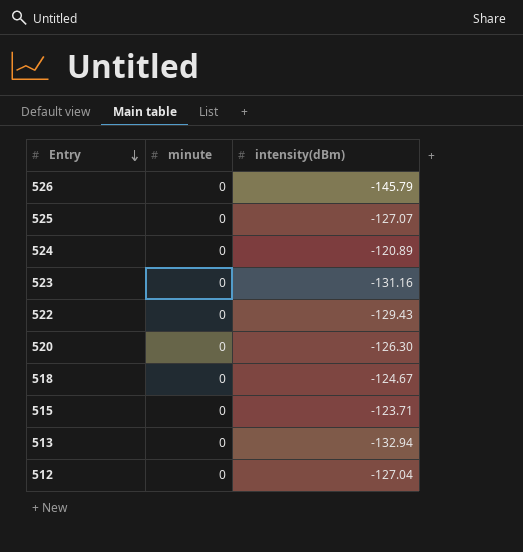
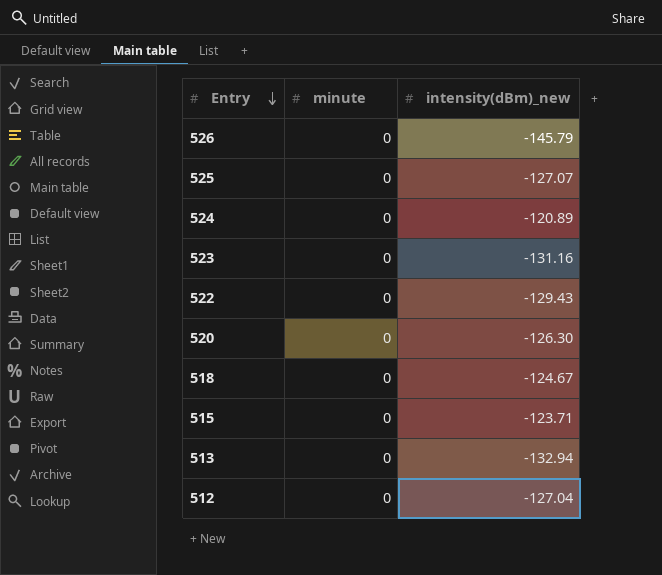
column name: intensity(dBm) -> intensity(dBm)_new

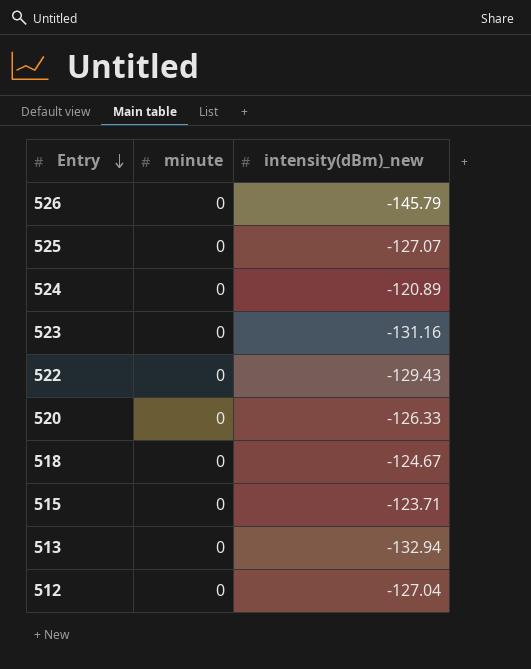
520 | intensity(dBm)_new: -126.30 -> -126.33

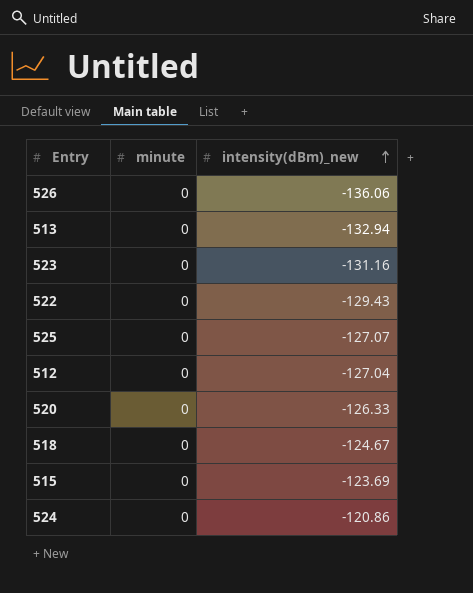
row order: Entry descending -> intensity(dBm)_new ascending
526 | intensity(dBm)_new: -145.79 -> -136.06
515 | intensity(dBm)_new: -123.71 -> -123.69
524 | intensity(dBm)_new: -120.89 -> -120.86

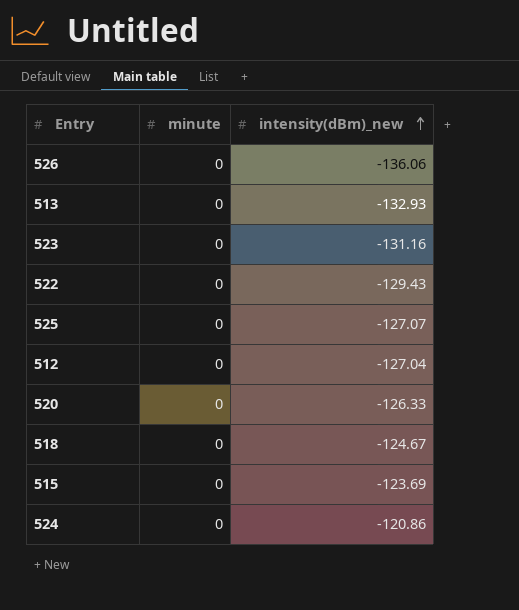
513 | intensity(dBm)_new: -132.94 -> -132.93

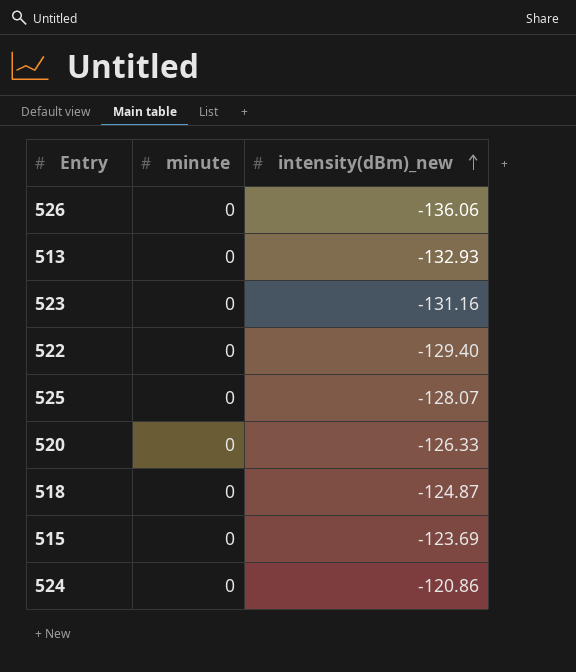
row 512: 0 | -127.04 -> none
522 | intensity(dBm)_new: -129.43 -> -129.40
525 | intensity(dBm)_new: -127.07 -> -128.07
518 | intensity(dBm)_new: -124.67 -> -124.87

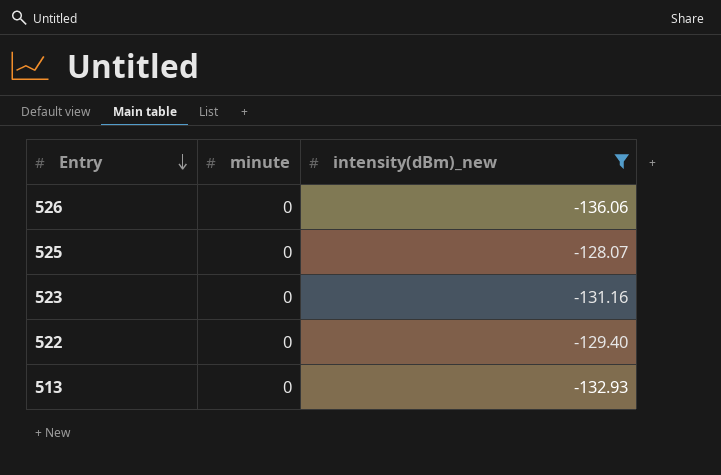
filter: none -> intensity(dBm)_new <= -128.07
row order: intensity(dBm)_new ascending -> Entry descending

